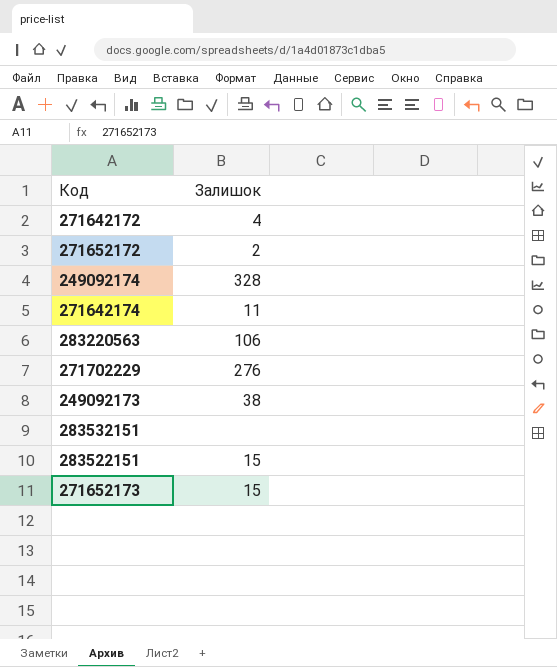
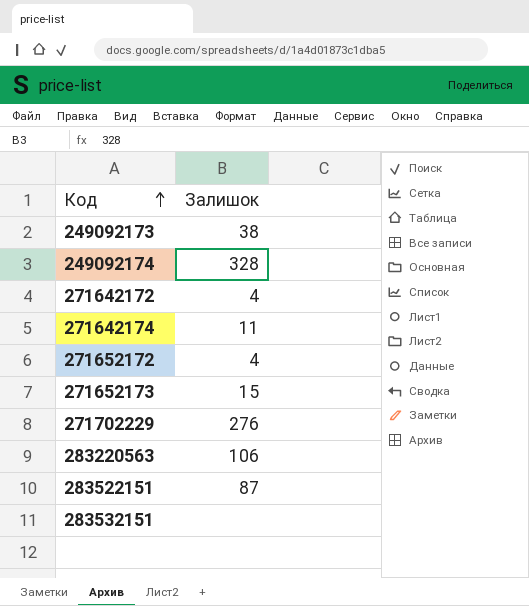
row order: none -> Код ascending
271652172 | Залишок: 2 -> 4
283522151 | Залишок: 15 -> 87

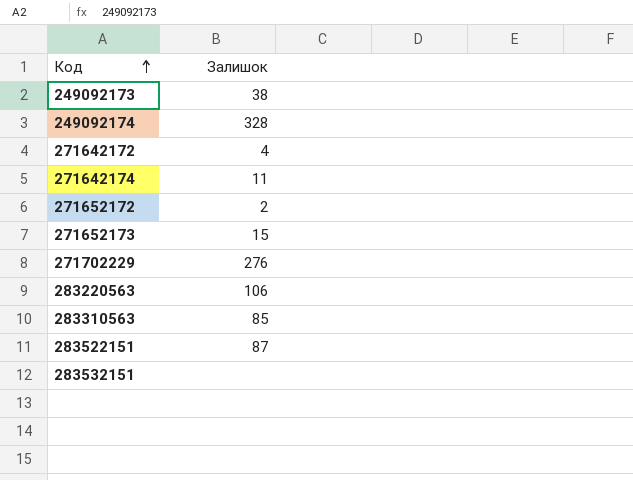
271652172 | Залишок: 4 -> 2
row 283310563: none -> 85

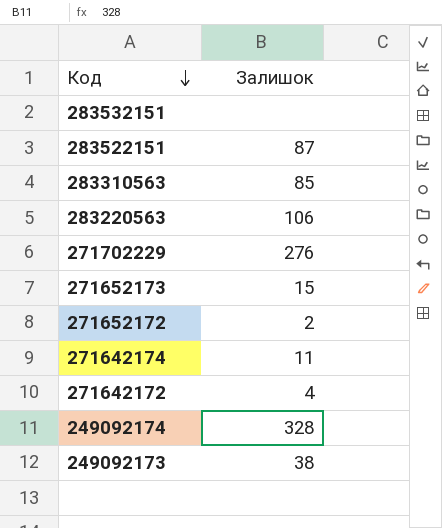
row order: Код ascending -> Код descending

